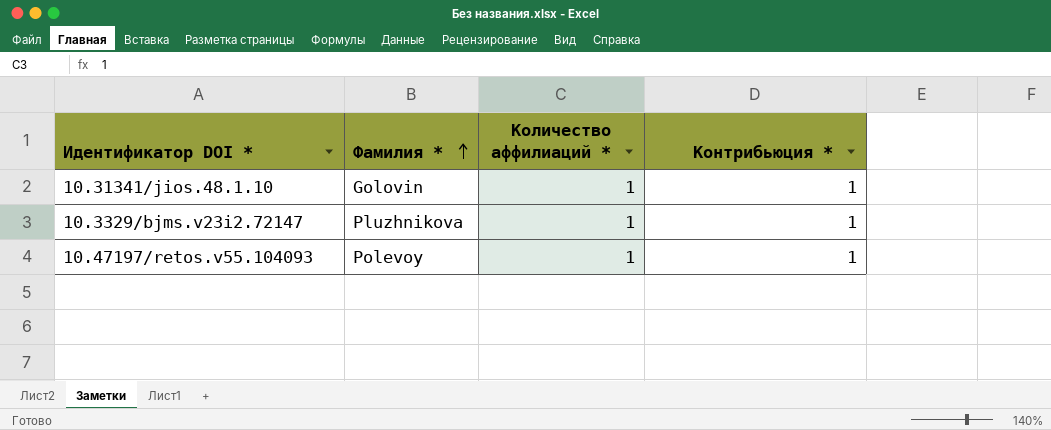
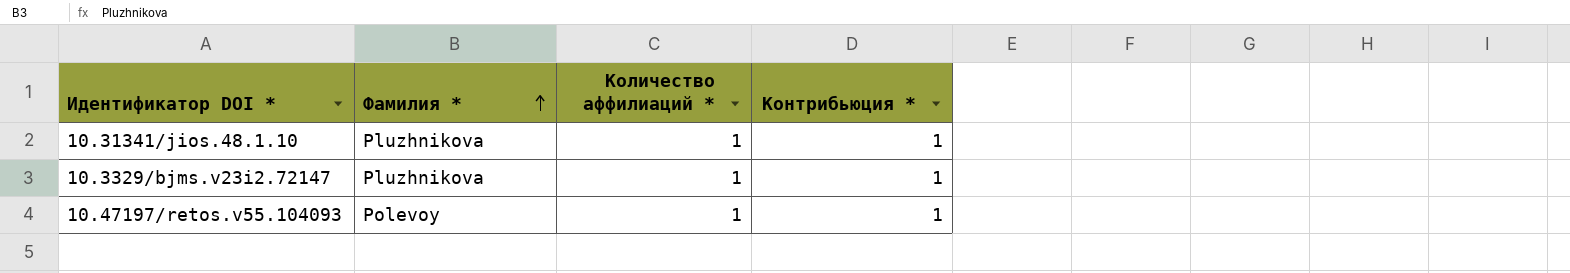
10.31341/jios.48.1.10 | Фамилия *: Golovin -> Pluzhnikova

